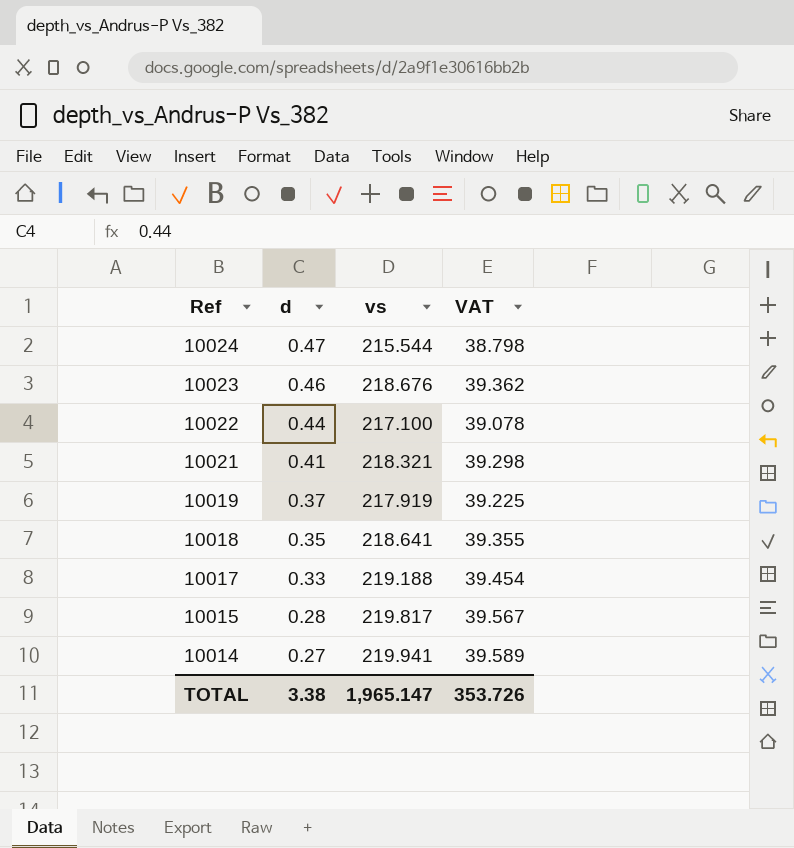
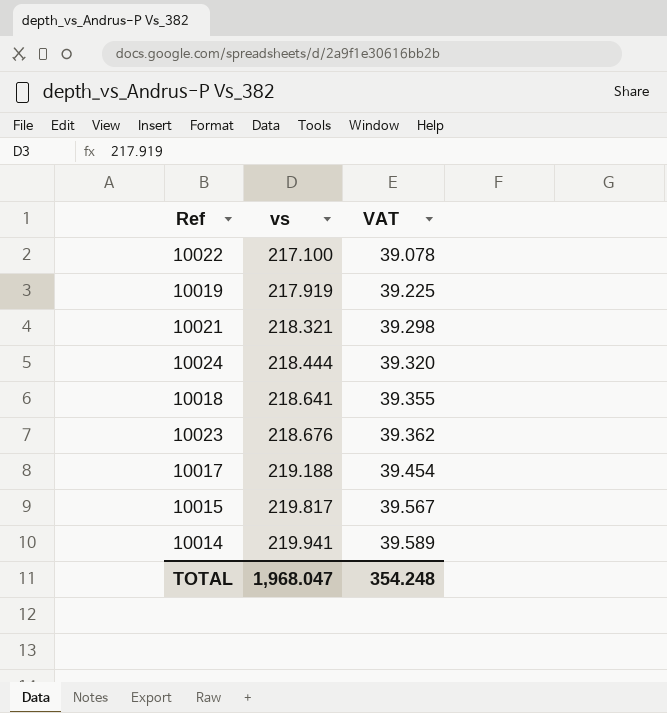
row order: Ref descending -> vs ascending
column d | position: 2 -> none
10024 | vs: 215.544 -> 218.444
10024 | VAT: 38.798 -> 39.320
TOTAL | vs: 1,965.147 -> 1,968.047
TOTAL | VAT: 353.726 -> 354.248

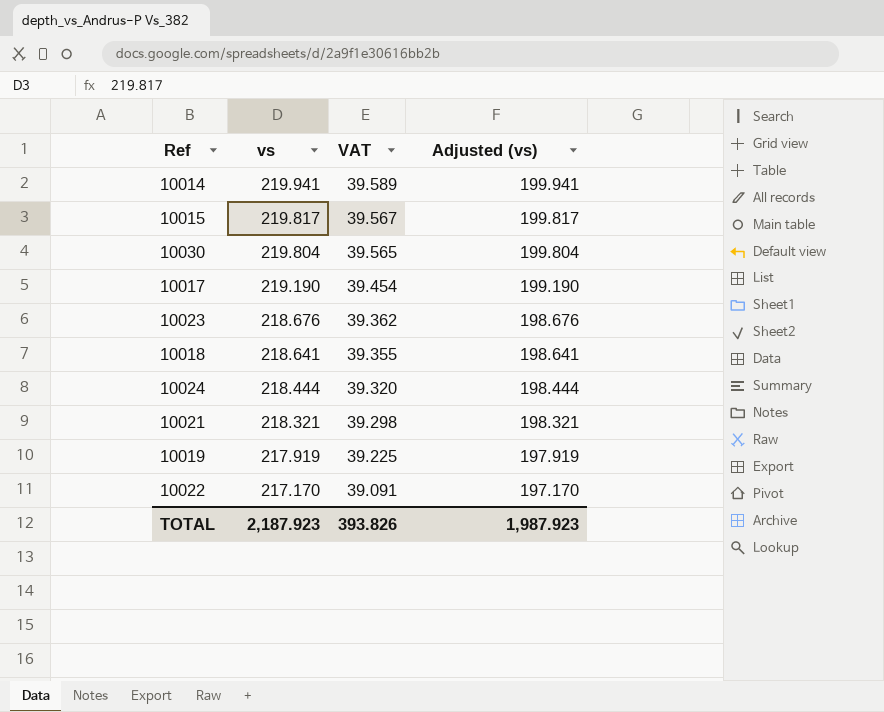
row order: vs ascending -> vs descending
column Adjusted (vs) | formula: none -> [vs] - 20
row 10030: none -> 219.804 | 39.565 | 199.804
10017 | vs: 219.188 -> 219.190
10022 | vs: 217.100 -> 217.170
10022 | VAT: 39.078 -> 39.091
TOTAL | vs: 1,968.047 -> 2,187.923
TOTAL | VAT: 354.248 -> 393.826

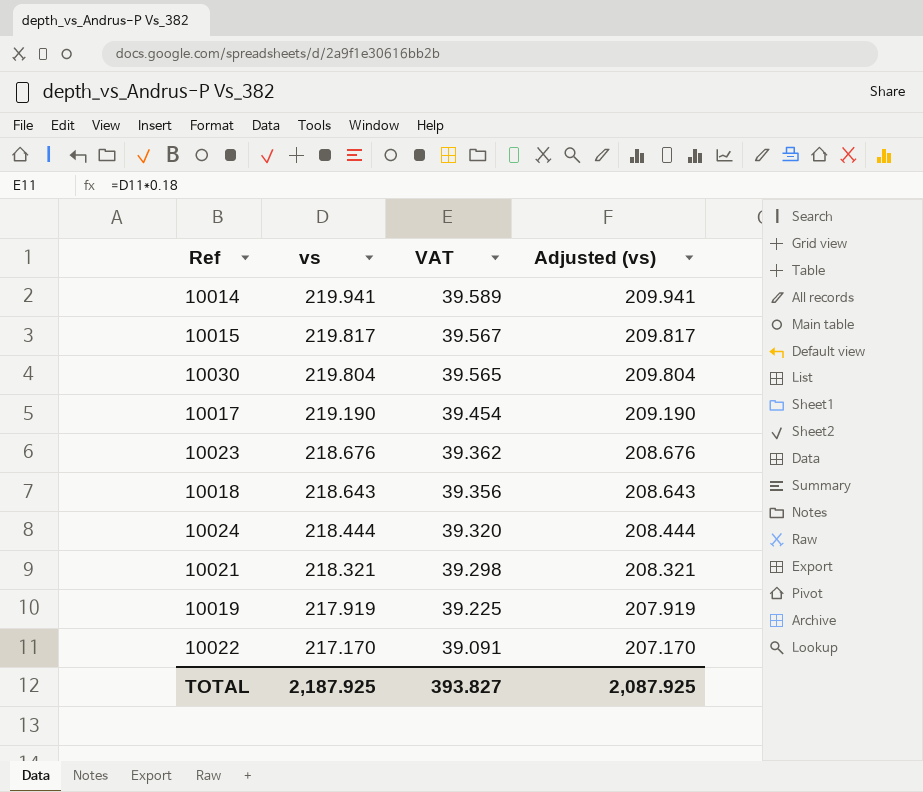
column Adjusted (vs) | formula: [vs] - 20 -> [vs] - 10
10018 | vs: 218.641 -> 218.643
10018 | VAT: 39.355 -> 39.356
TOTAL | vs: 2,187.923 -> 2,187.925
TOTAL | VAT: 393.826 -> 393.827
TOTAL | Adjusted (vs): 1,987.923 -> 2,087.925

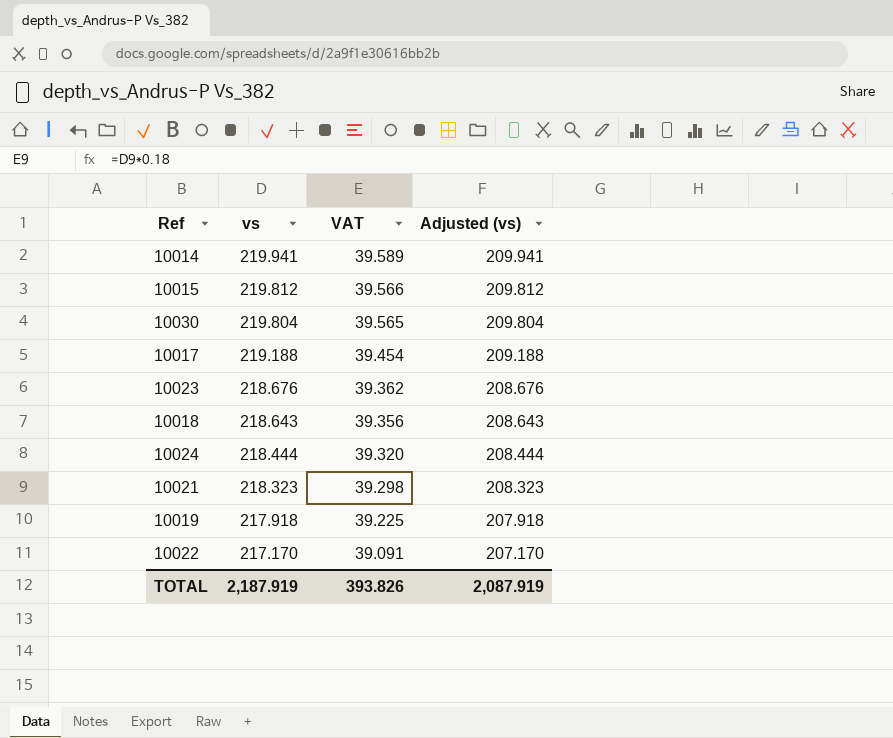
10015 | vs: 219.817 -> 219.812
10015 | VAT: 39.567 -> 39.566
10015 | Adjusted (vs): 209.817 -> 209.812
10017 | vs: 219.190 -> 219.188
10017 | Adjusted (vs): 209.190 -> 209.188
10021 | vs: 218.321 -> 218.323
10021 | Adjusted (vs): 208.321 -> 208.323
10019 | vs: 217.919 -> 217.918
10019 | Adjusted (vs): 207.919 -> 207.918
TOTAL | vs: 2,187.925 -> 2,187.919
TOTAL | VAT: 393.827 -> 393.826
TOTAL | Adjusted (vs): 2,087.925 -> 2,087.919

